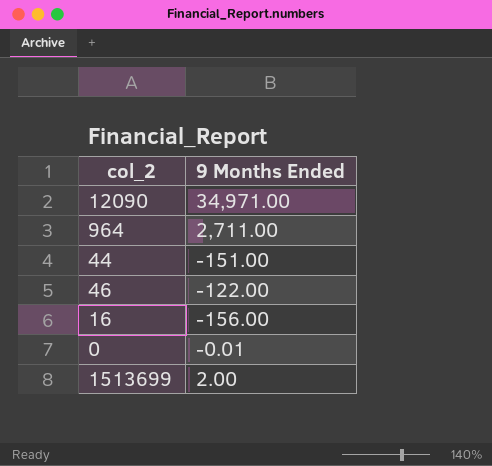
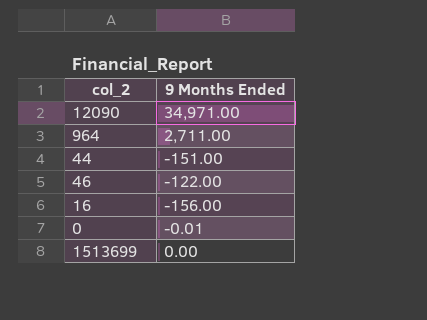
1513699 | 9 Months Ended: 2.00 -> 0.00

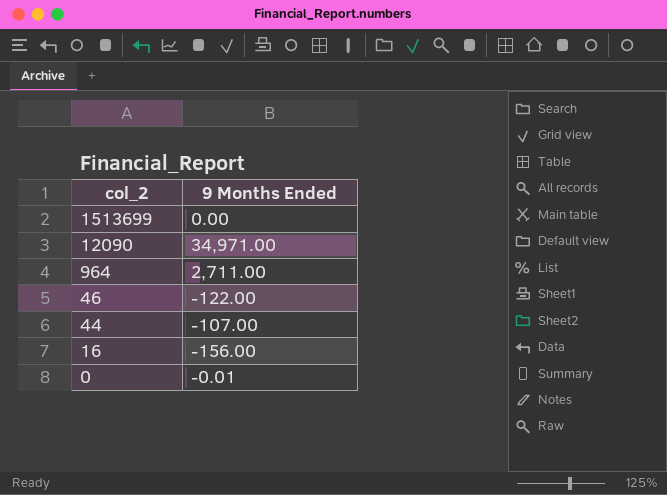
row order: none -> col_2 descending
44 | 9 Months Ended: -151.00 -> -107.00

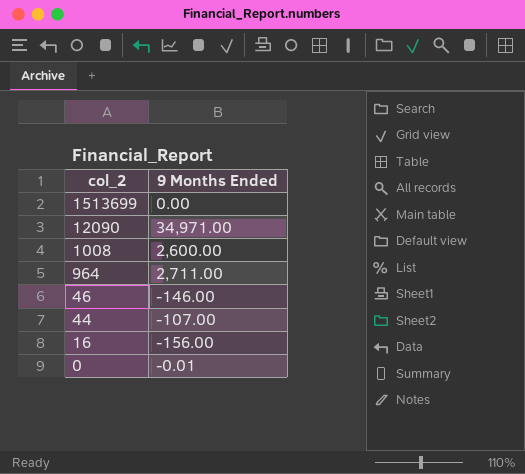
row 1008: none -> 2,600.00
46 | 9 Months Ended: -122.00 -> -146.00

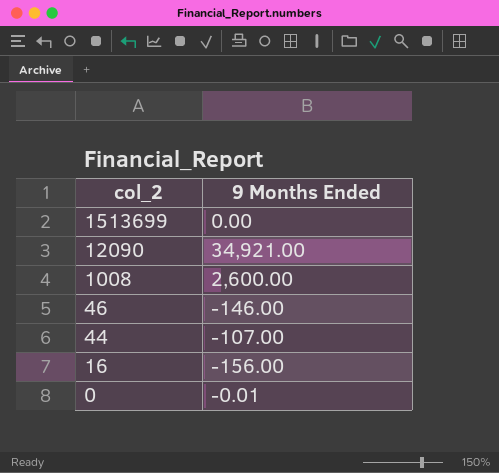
row 964: 2,711.00 -> none
12090 | 9 Months Ended: 34,971.00 -> 34,921.00

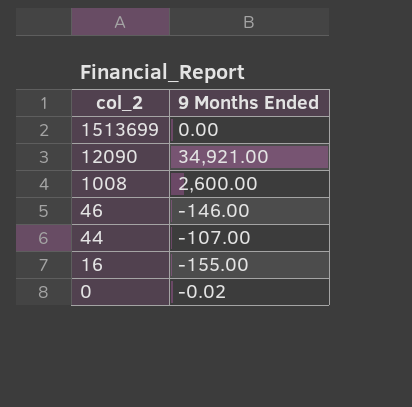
16 | 9 Months Ended: -156.00 -> -155.00
0 | 9 Months Ended: -0.01 -> -0.02

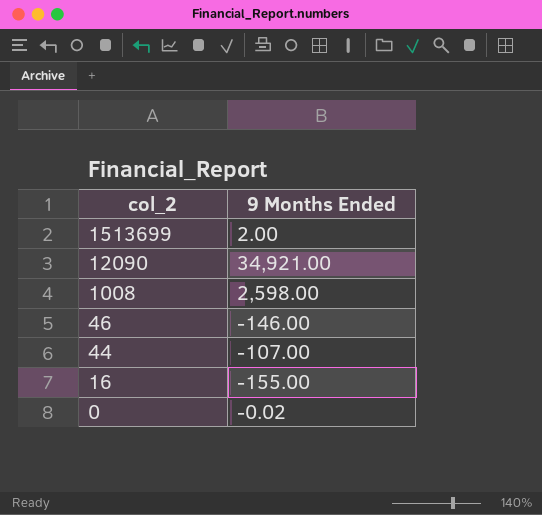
1513699 | 9 Months Ended: 0.00 -> 2.00
1008 | 9 Months Ended: 2,600.00 -> 2,598.00

